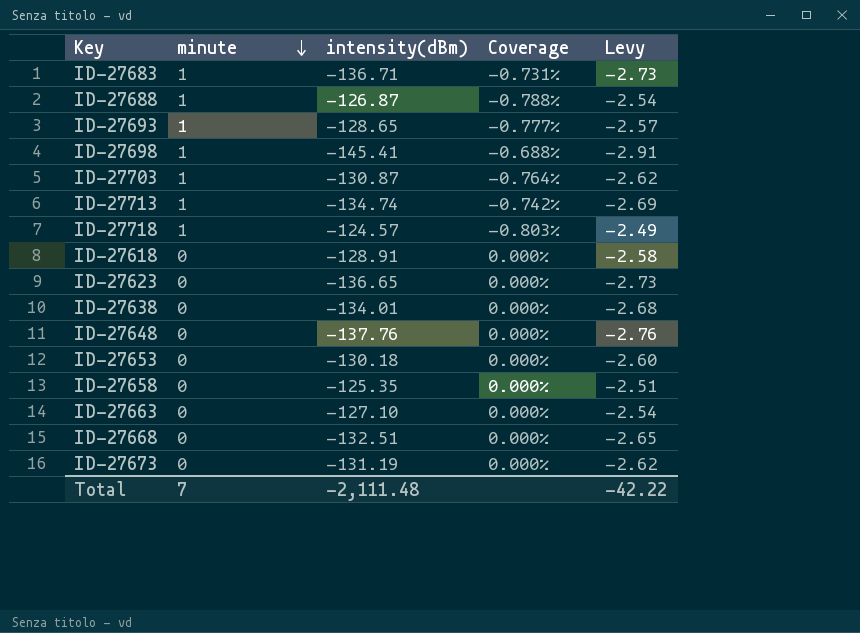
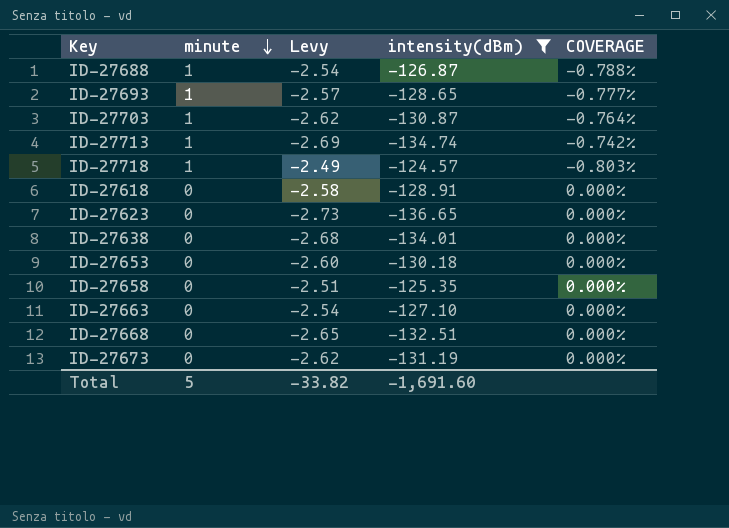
filter: none -> intensity(dBm) >= -136.65
column Levy | position: 5 -> 3
column name: Coverage -> COVERAGE
Total | minute: 7 -> 5
Total | Levy: -42.22 -> -33.82
Total | intensity(dBm): -2,111.48 -> -1,691.60

